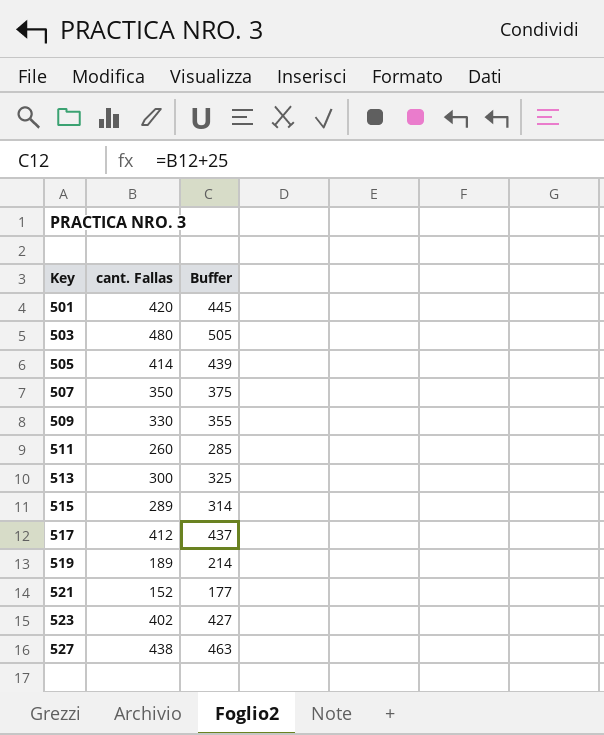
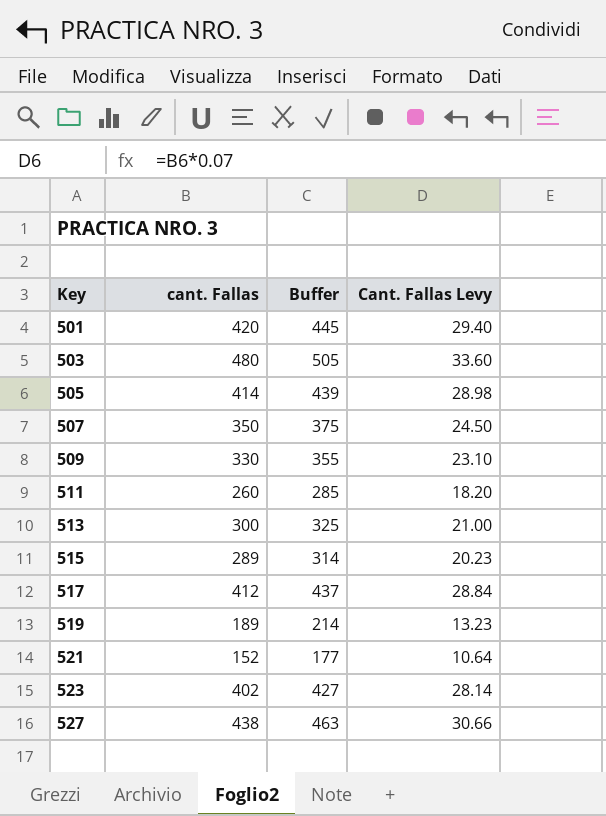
column Cant. Fallas Levy | formula: none -> [cant. Fallas] * 0.07

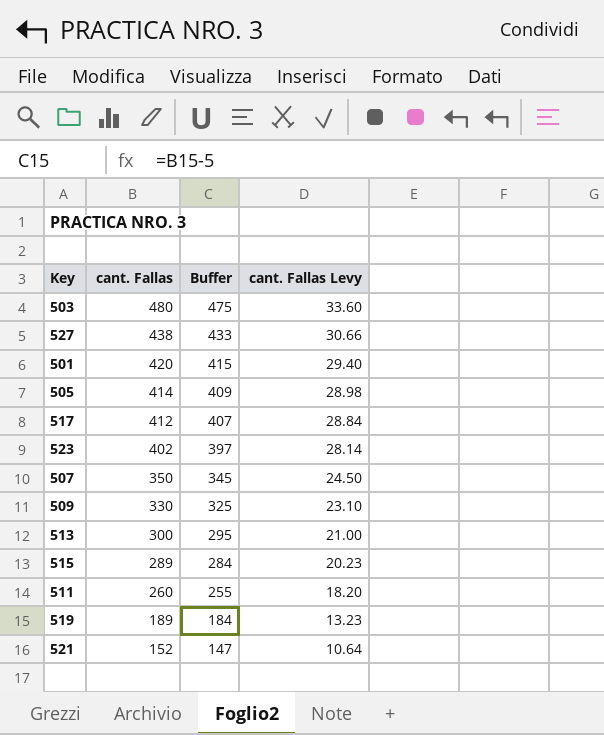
row order: Key ascending -> cant. Fallas descending
column Buffer | formula: [cant. Fallas] + 25 -> [cant. Fallas] - 5
column name: Cant. Fallas Levy -> cant. Fallas Levy

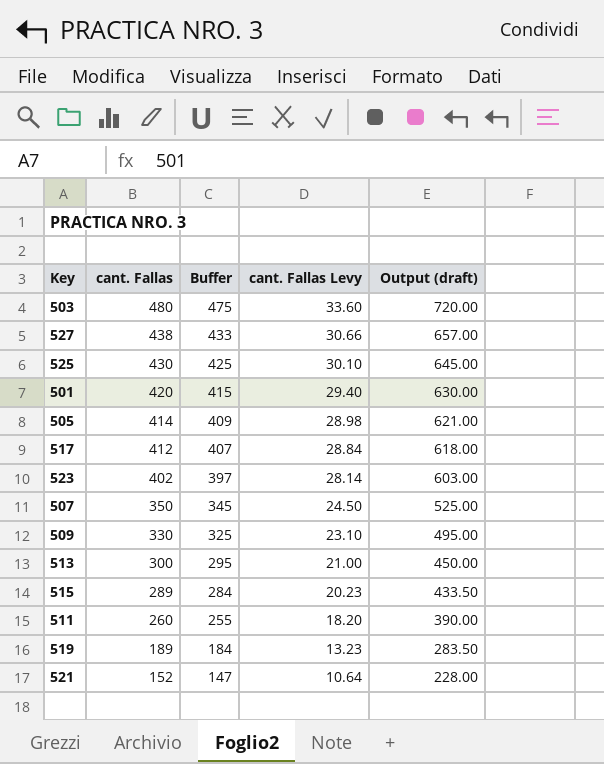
column Output (draft) | formula: none -> [cant. Fallas] * 1.5
row 525: none -> 430 | 425 | 30.10 | 645.00

